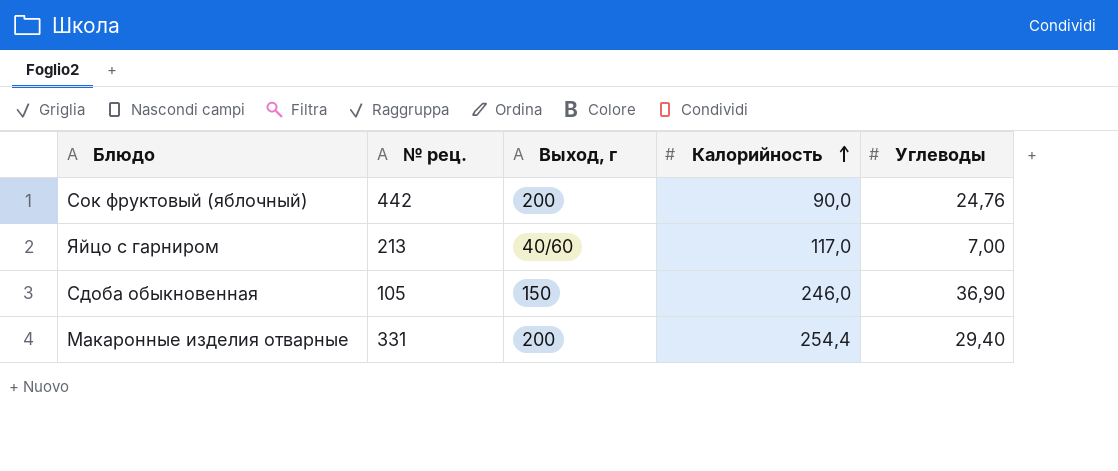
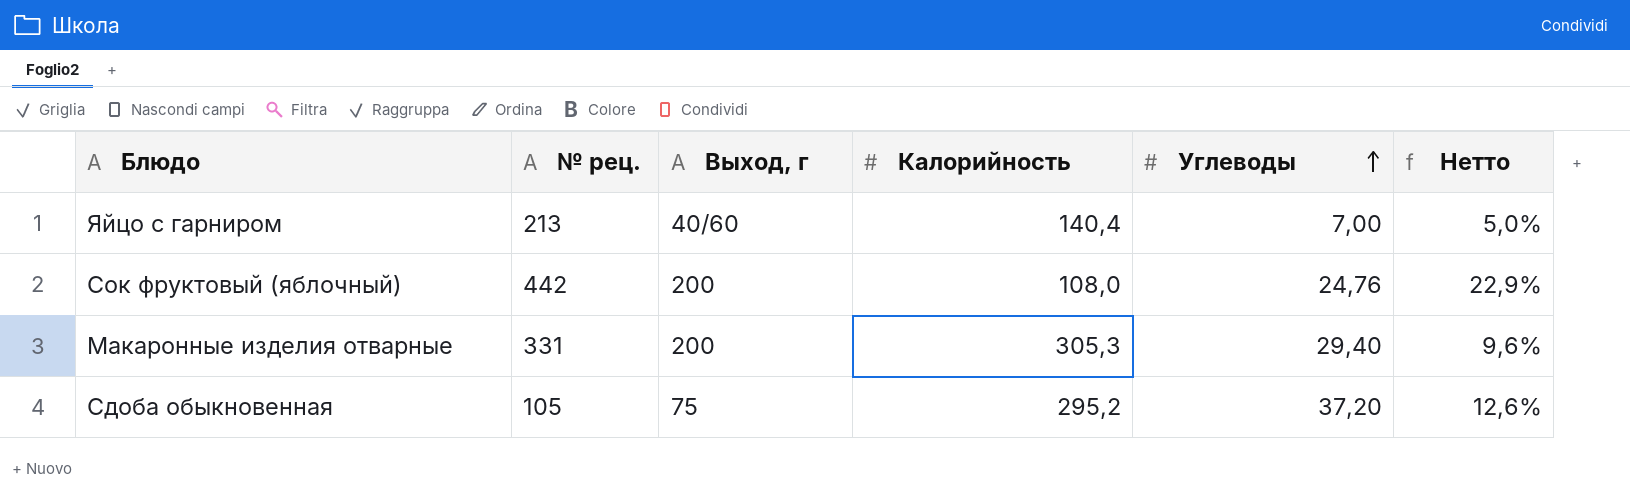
row order: Калорийность ascending -> Углеводы ascending
column Нетто | formula: none -> [Углеводы] / [Калорийность]
Яйцо с гарниром | Калорийность: 117,0 -> 140,4
Сок фруктовый (яблочный) | Калорийность: 90,0 -> 108,0
Макаронные изделия отварные | Калорийность: 254,4 -> 305,3
Сдоба обыкновенная | Выход, г: 150 -> 75
Сдоба обыкновенная | Калорийность: 246,0 -> 295,2
Сдоба обыкновенная | Углеводы: 36,90 -> 37,20

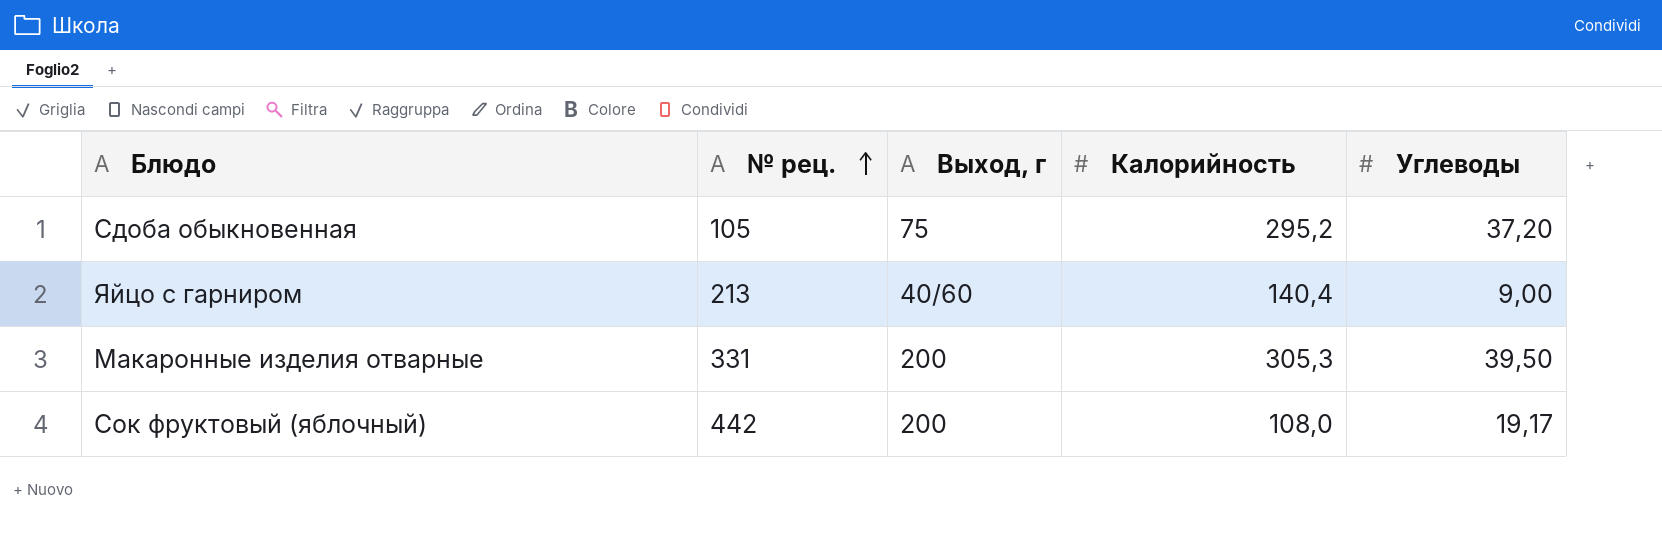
row order: Углеводы ascending -> № рец. ascending
column Нетто | formula: [Углеводы] / [Калорийность] -> none
Яйцо с гарниром | Углеводы: 7,00 -> 9,00
Макаронные изделия отварные | Углеводы: 29,40 -> 39,50
Сок фруктовый (яблочный) | Углеводы: 24,76 -> 19,17

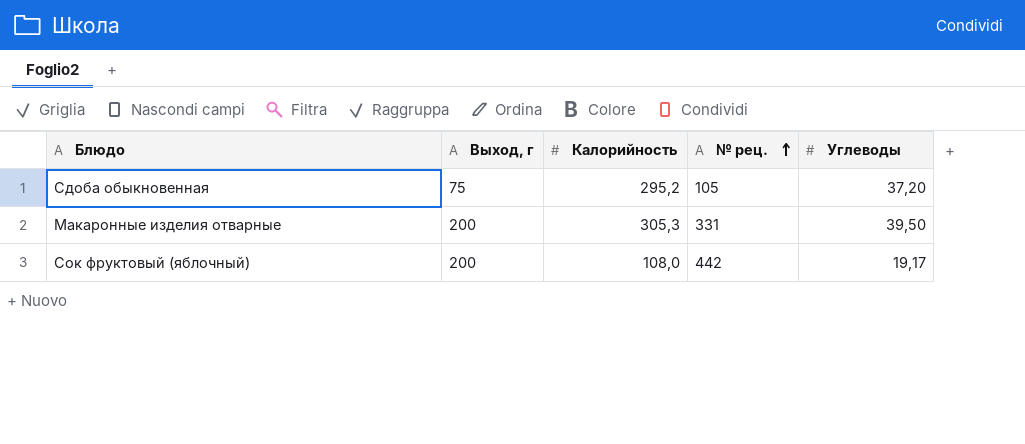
column № рец. | position: 2 -> 4
row Яйцо с гарниром: 213 | 40/60 | 140,4 | 9,00 -> none

